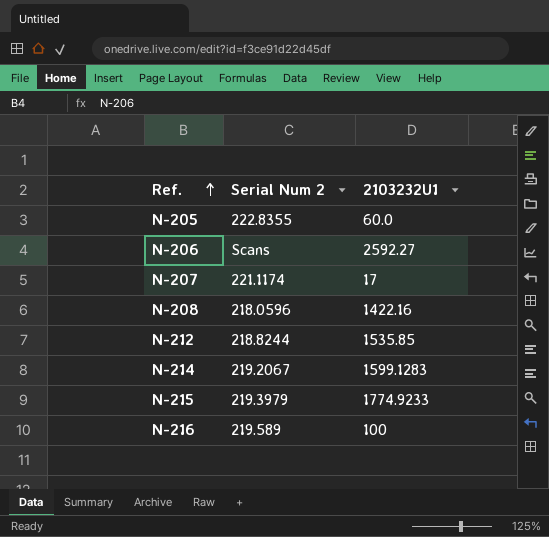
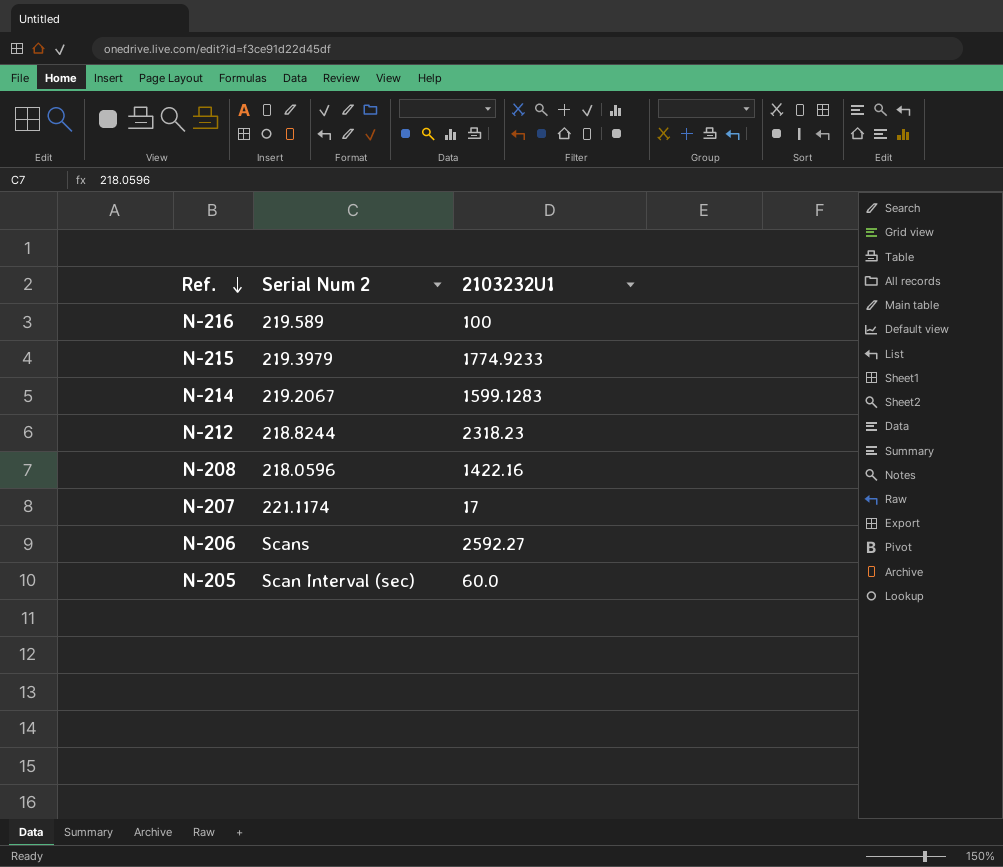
row order: Ref. ascending -> Ref. descending
N-212 | 2103232U1: 1535.85 -> 2318.23
N-205 | Serial Num 2: 222.8355 -> Scan Interval (sec)

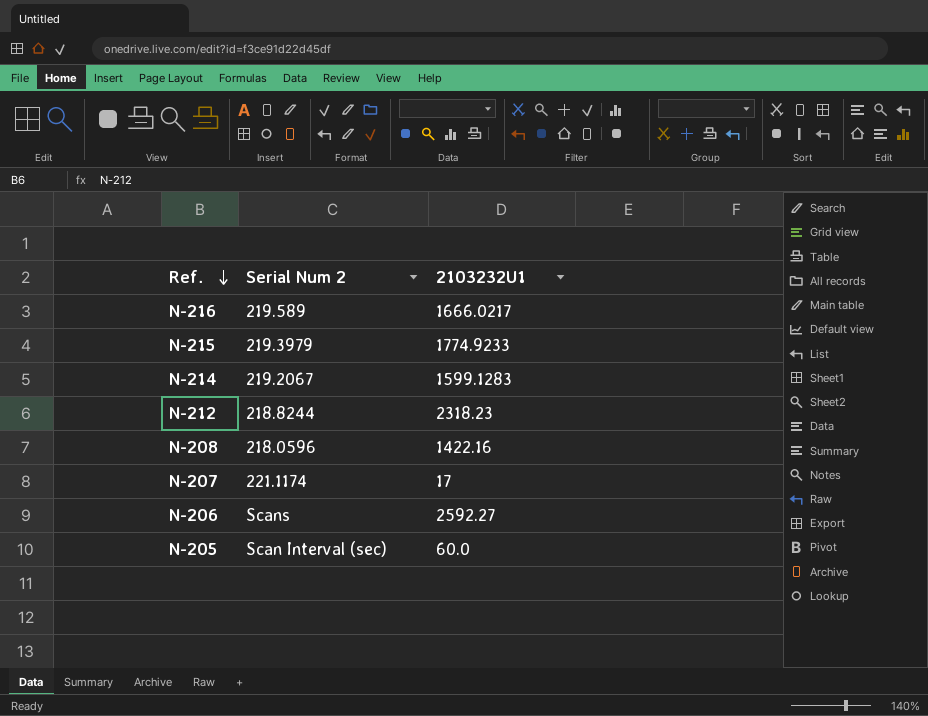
N-216 | 2103232U1: 100 -> 1666.0217

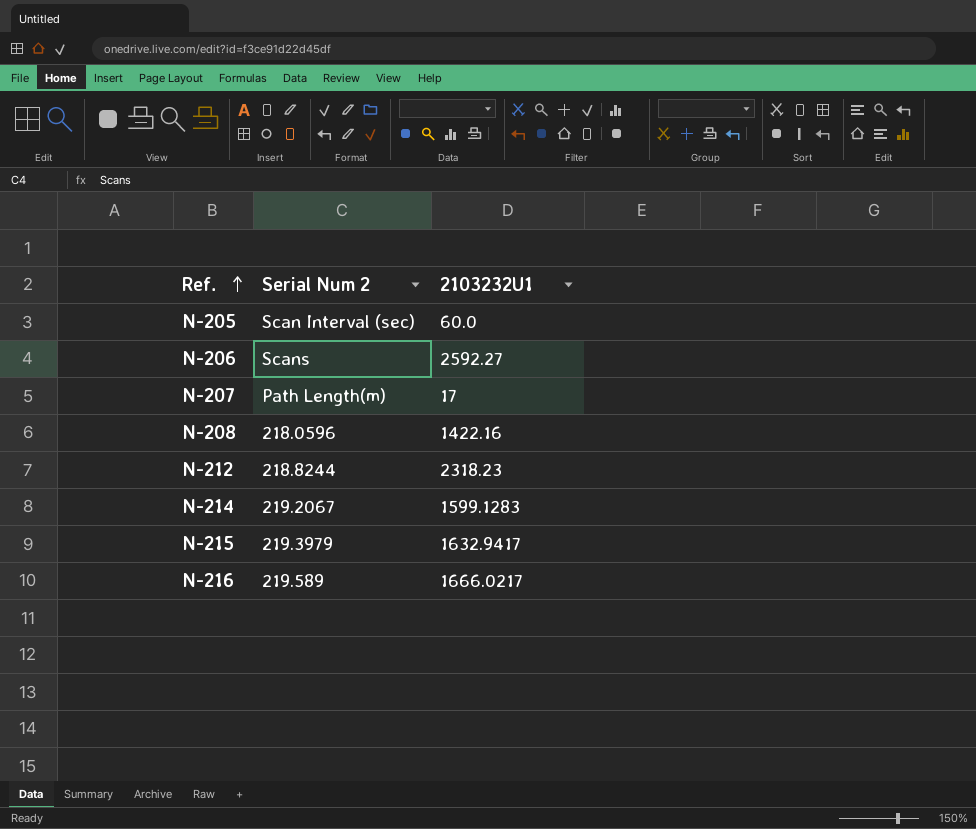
row order: Ref. descending -> Ref. ascending
N-207 | Serial Num 2: 221.1174 -> Path Length(m)
N-215 | 2103232U1: 1774.9233 -> 1632.9417

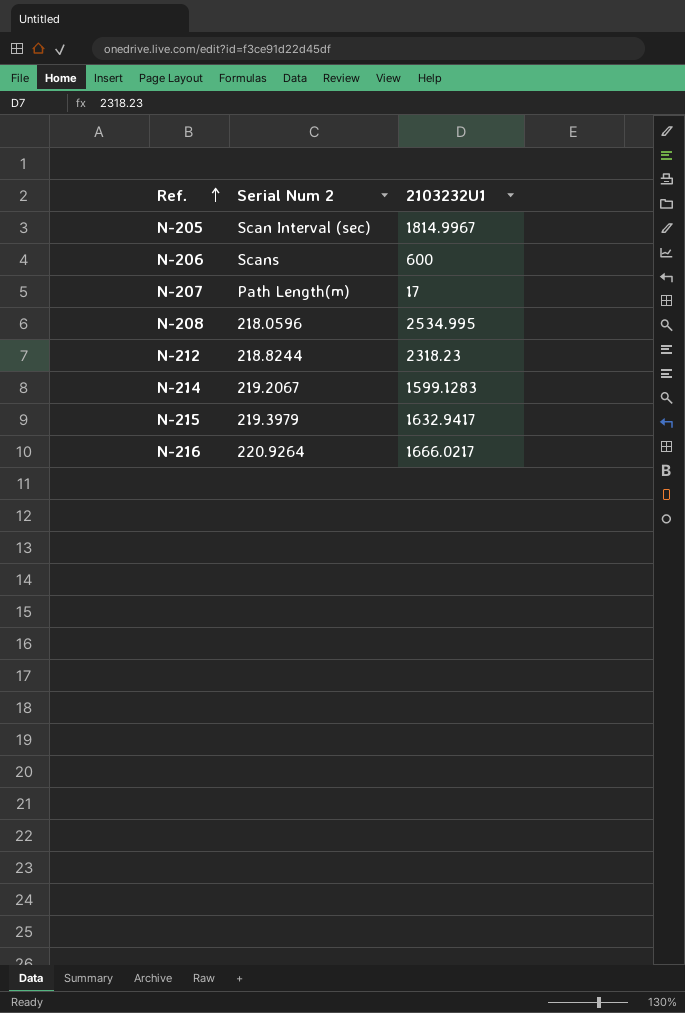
N-205 | 2103232U1: 60.0 -> 1814.9967
N-206 | 2103232U1: 2592.27 -> 600
N-208 | 2103232U1: 1422.16 -> 2534.995
N-216 | Serial Num 2: 219.589 -> 220.9264

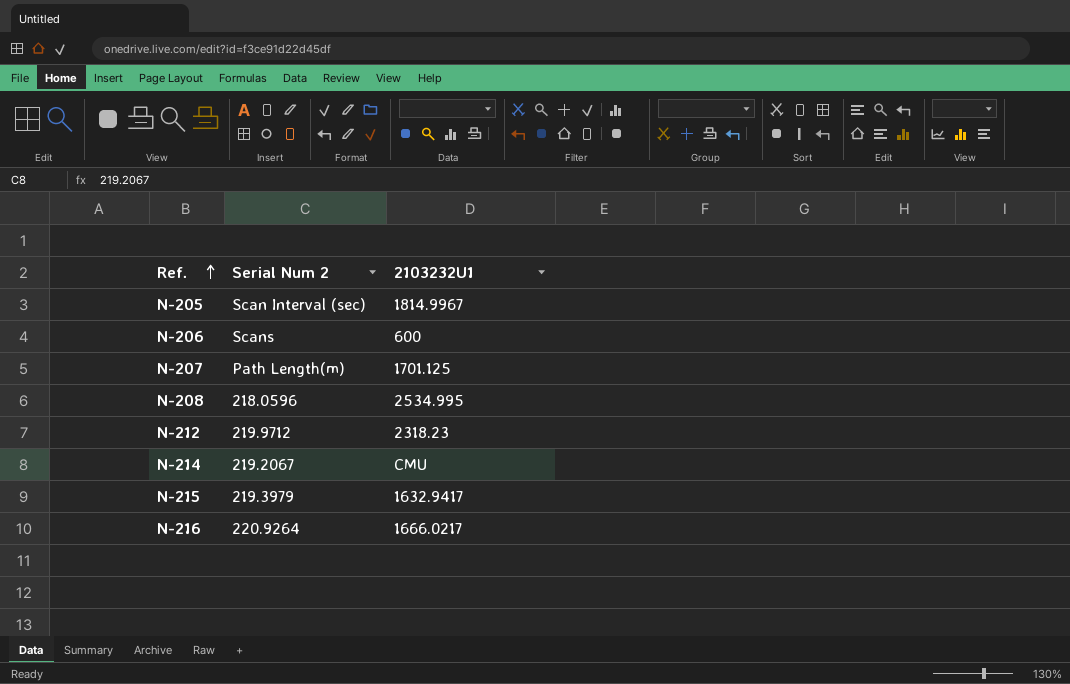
N-207 | 2103232U1: 17 -> 1701.125
N-212 | Serial Num 2: 218.8244 -> 219.9712
N-214 | 2103232U1: 1599.1283 -> CMU

